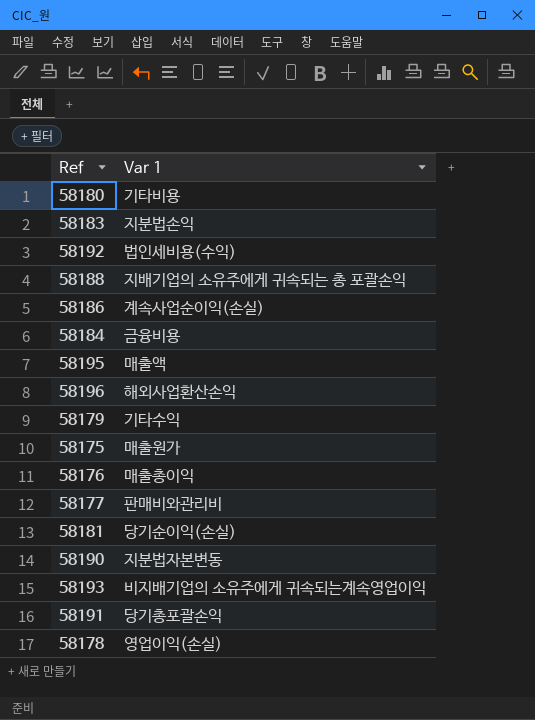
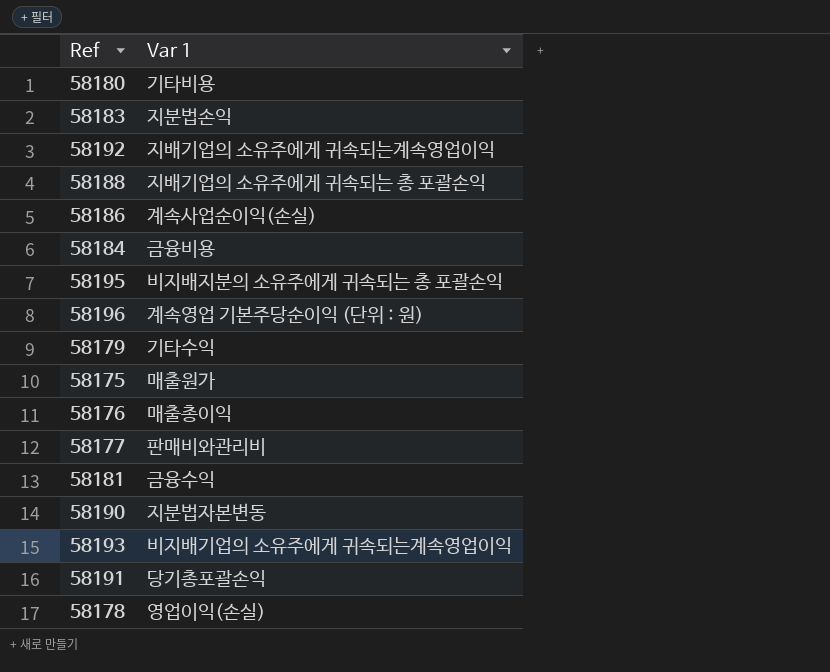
58192 | Var 1: 법인세비용(수익) -> 지배기업의 소유주에게 귀속되는계속영업이익
58195 | Var 1: 매출액 -> 비지배지분의 소유주에게 귀속되는 총 포괄손익
58196 | Var 1: 해외사업환산손익 -> 계속영업 기본주당순이익 (단위 : 원)
58181 | Var 1: 당기순이익(손실) -> 금융수익

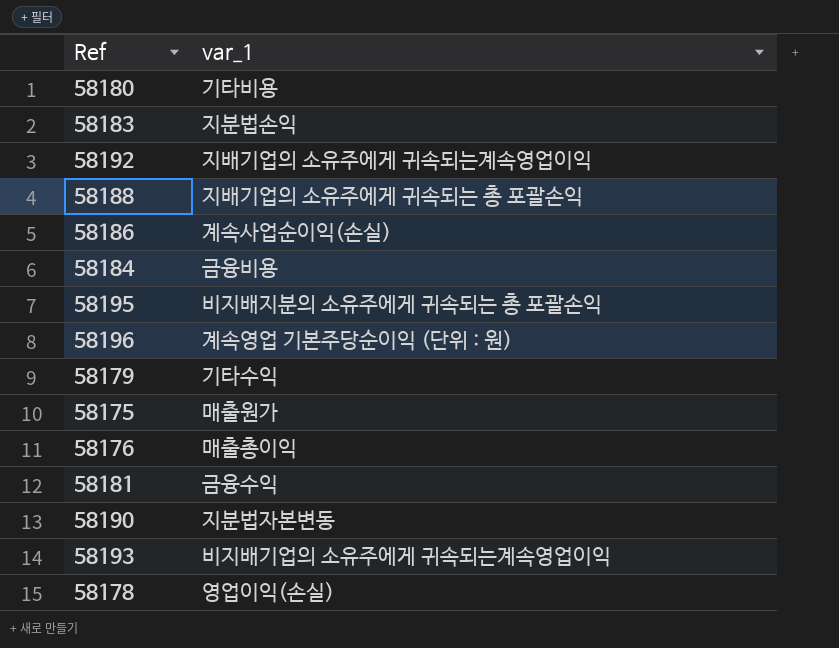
column name: Var 1 -> var_1
row 58177: 판매비와관리비 -> none
row 58191: 당기총포괄손익 -> none

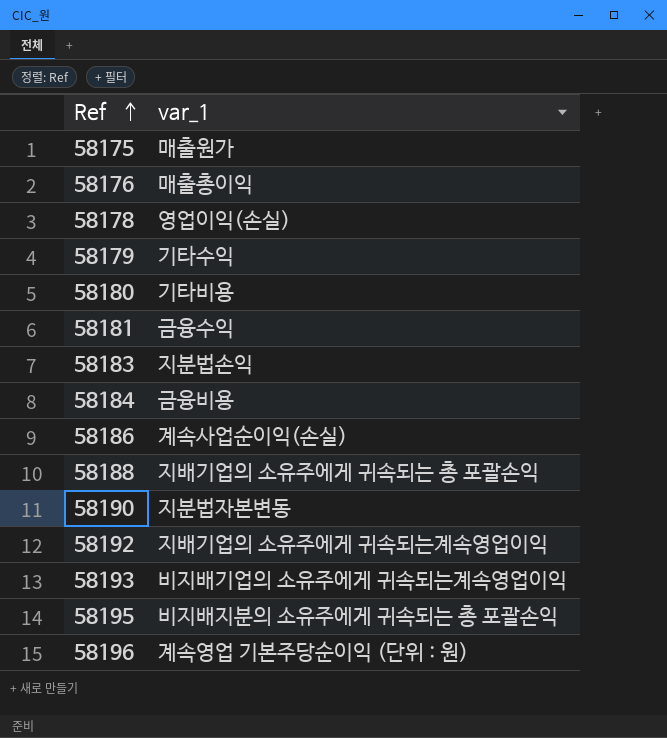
row order: none -> Ref ascending

